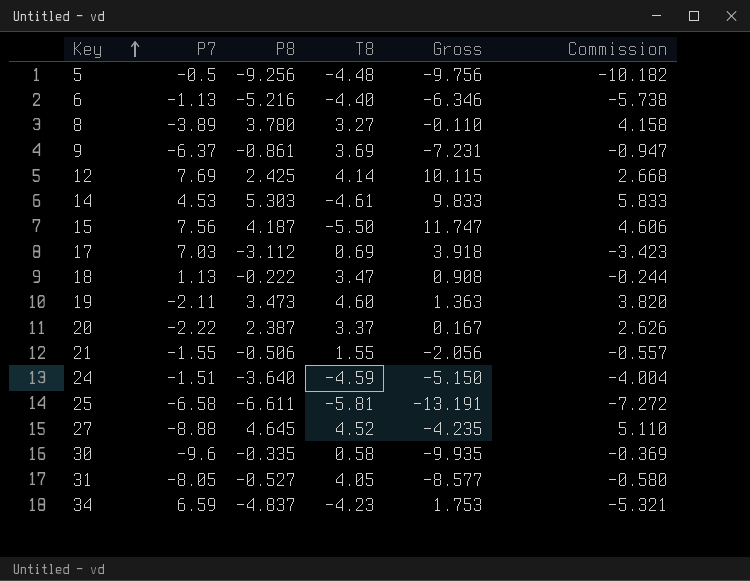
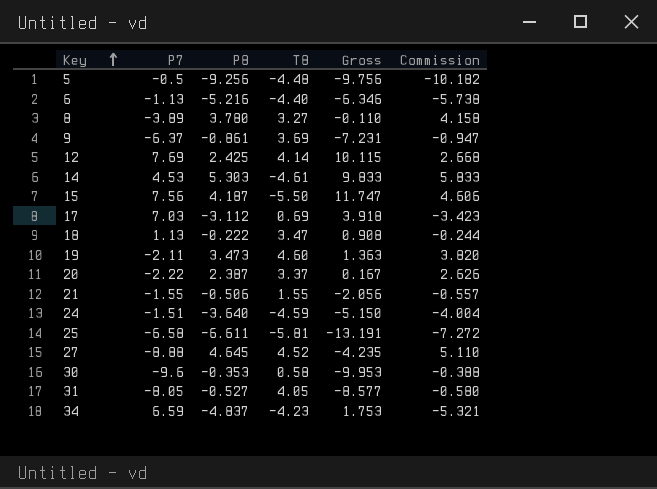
30 | P8: -0.335 -> -0.353
30 | Gross: -9.935 -> -9.953
30 | Commission: -0.369 -> -0.388

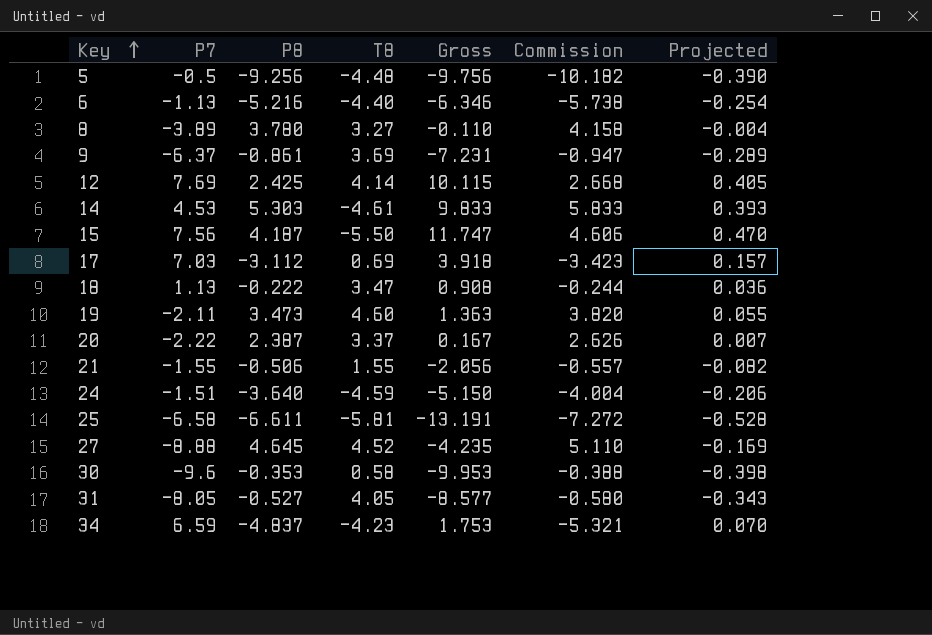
column Projected | formula: none -> [Gross] * 0.04

